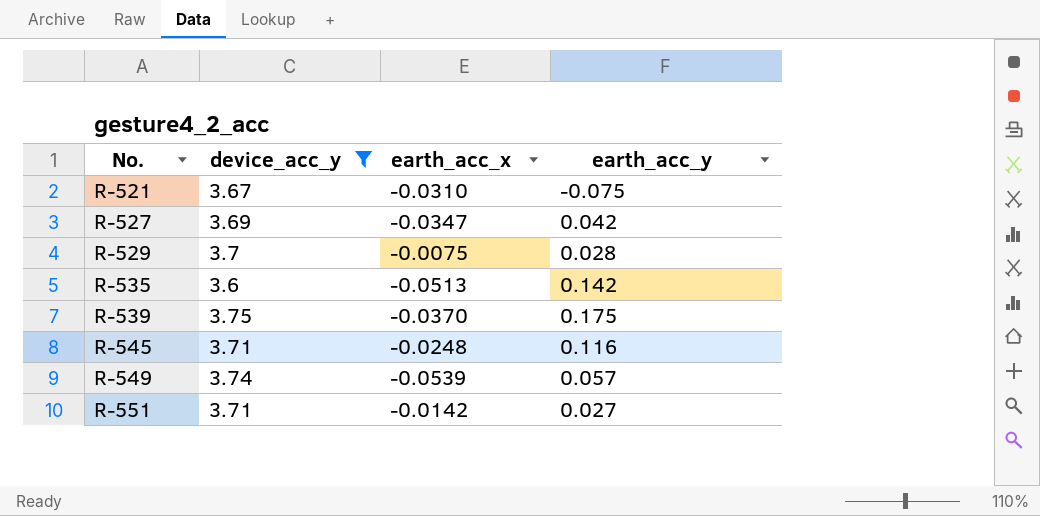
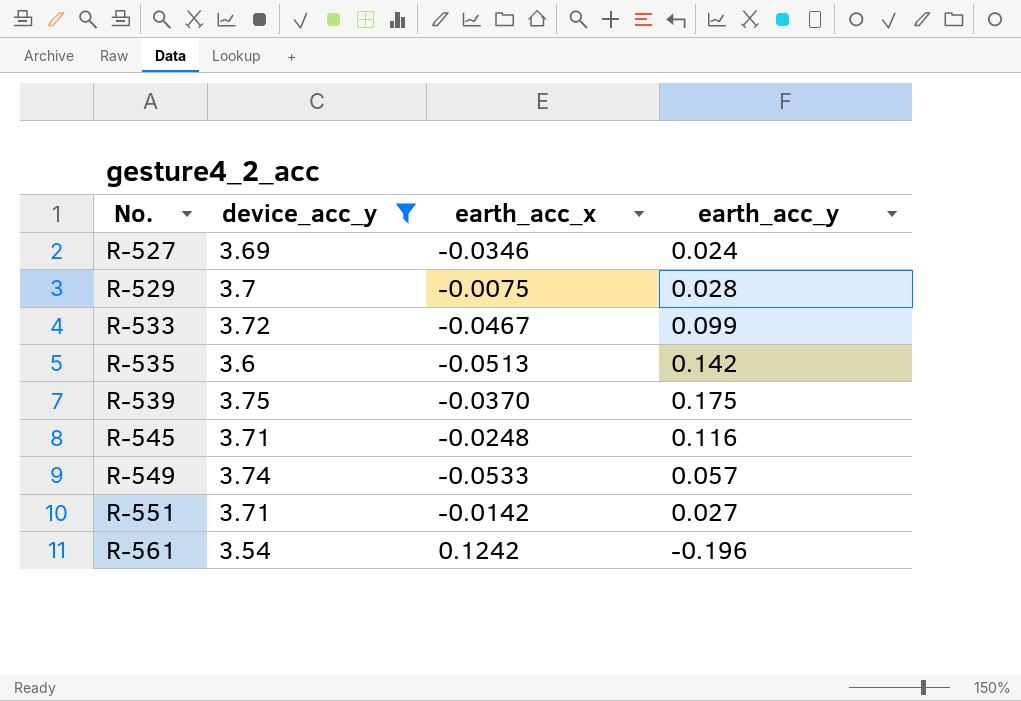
row R-521: 3.67 | -0.0310 | -0.075 -> none
R-527 | earth_acc_x: -0.0347 -> -0.0346
R-527 | earth_acc_y: 0.042 -> 0.024
row R-533: none -> 3.72 | -0.0467 | 0.099
R-549 | earth_acc_x: -0.0539 -> -0.0533
row R-561: none -> 3.54 | 0.1242 | -0.196

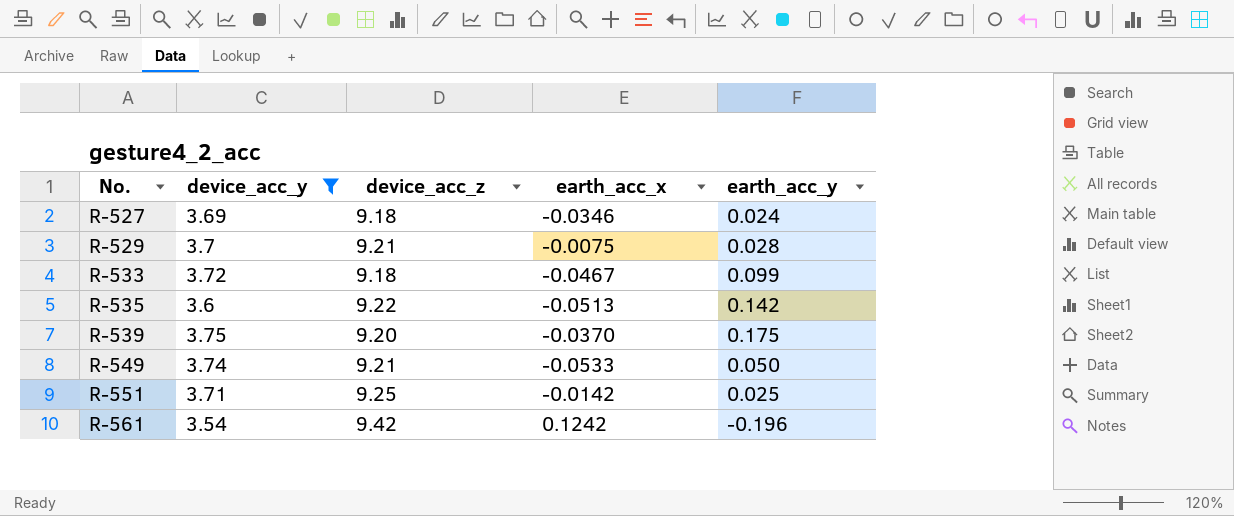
column device_acc_z | position: none -> 3
row R-545: 3.71 | -0.0248 | 0.116 -> none
R-549 | earth_acc_y: 0.057 -> 0.050
R-551 | earth_acc_y: 0.027 -> 0.025

